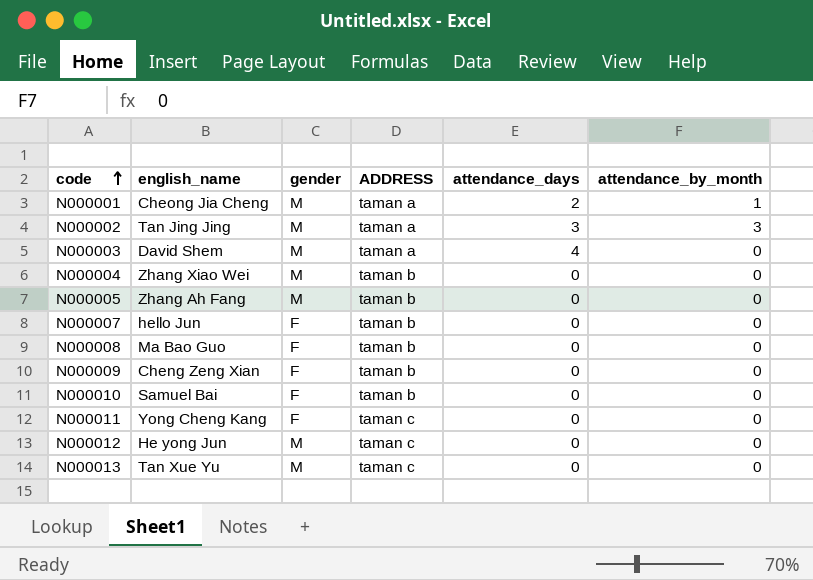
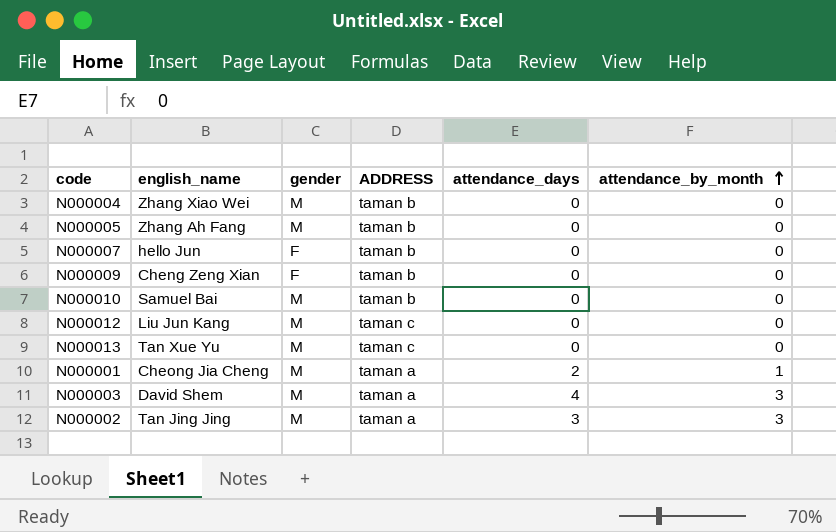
row order: code ascending -> attendance_by_month ascending
row N000008: Ma Bao Guo | F | taman b | 0 | 0 -> none
row N000011: Yong Cheng Kang | F | taman c | 0 | 0 -> none
N000010 | gender: F -> M
N000012 | english_name: He yong Jun -> Liu Jun Kang
N000003 | attendance_by_month: 0 -> 3

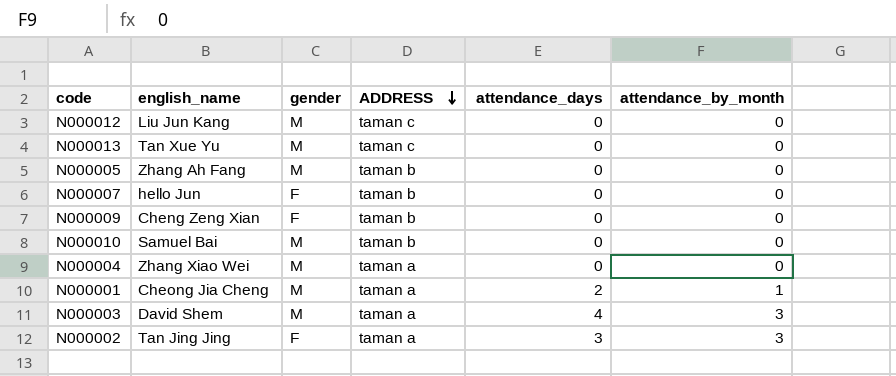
row order: attendance_by_month ascending -> ADDRESS descending
N000004 | ADDRESS: taman b -> taman a
N000002 | gender: M -> F

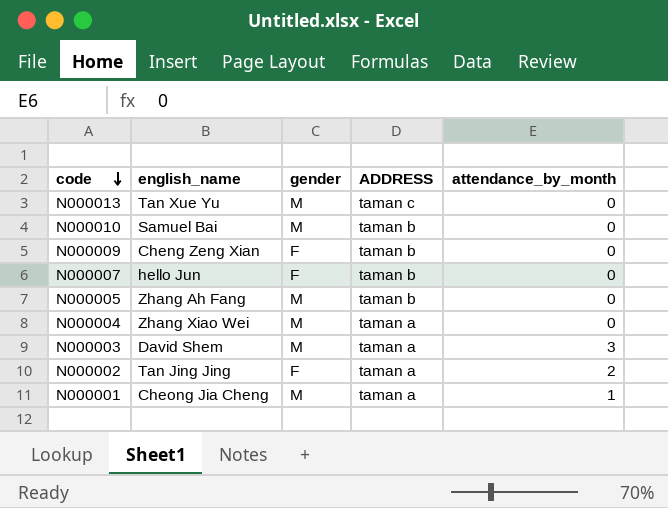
row order: ADDRESS descending -> code descending
column attendance_days | position: 5 -> none
row N000012: Liu Jun Kang | M | taman c | 0 | 0 -> none
N000002 | attendance_by_month: 3 -> 2

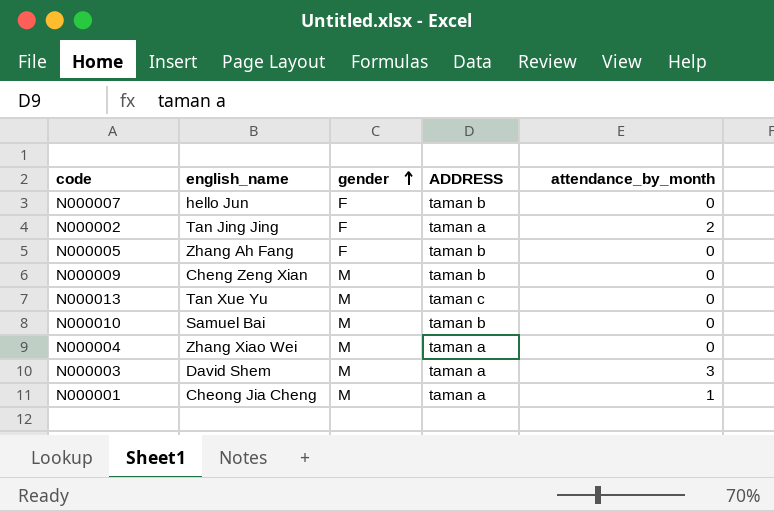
row order: code descending -> gender ascending
N000005 | gender: M -> F
N000009 | gender: F -> M

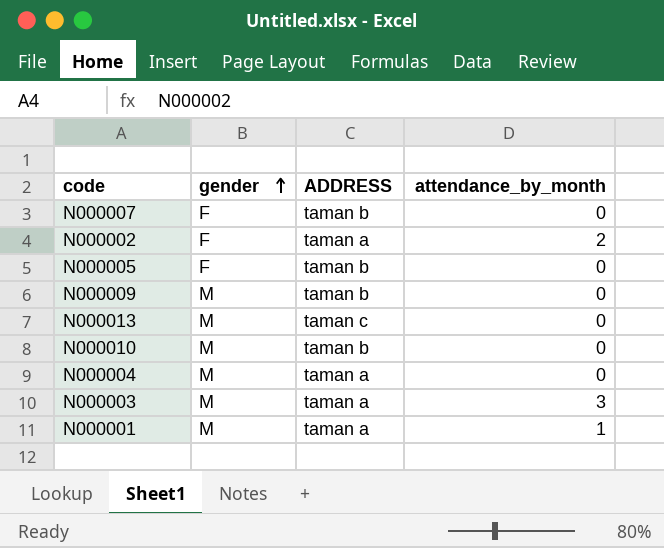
column english_name | position: 2 -> none

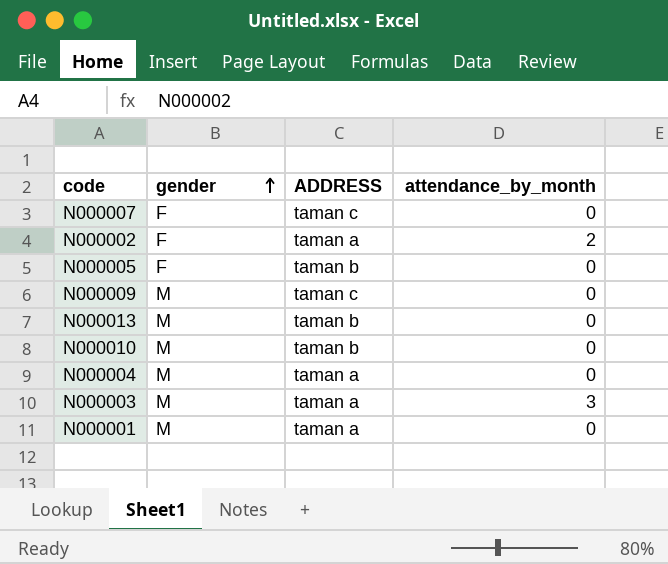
N000007 | ADDRESS: taman b -> taman c
N000009 | ADDRESS: taman b -> taman c
N000013 | ADDRESS: taman c -> taman b
N000001 | attendance_by_month: 1 -> 0

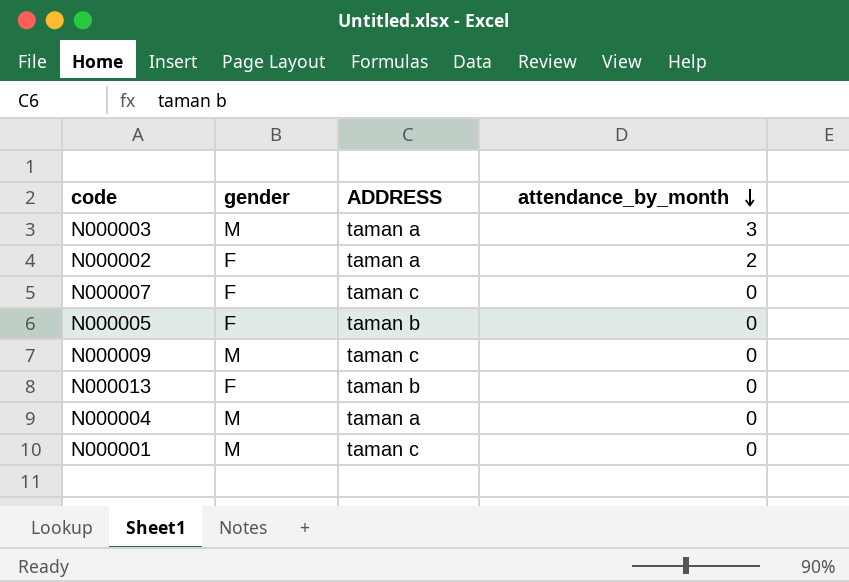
row order: gender ascending -> attendance_by_month descending
row N000010: M | taman b | 0 -> none
N000013 | gender: M -> F
N000001 | ADDRESS: taman a -> taman c

